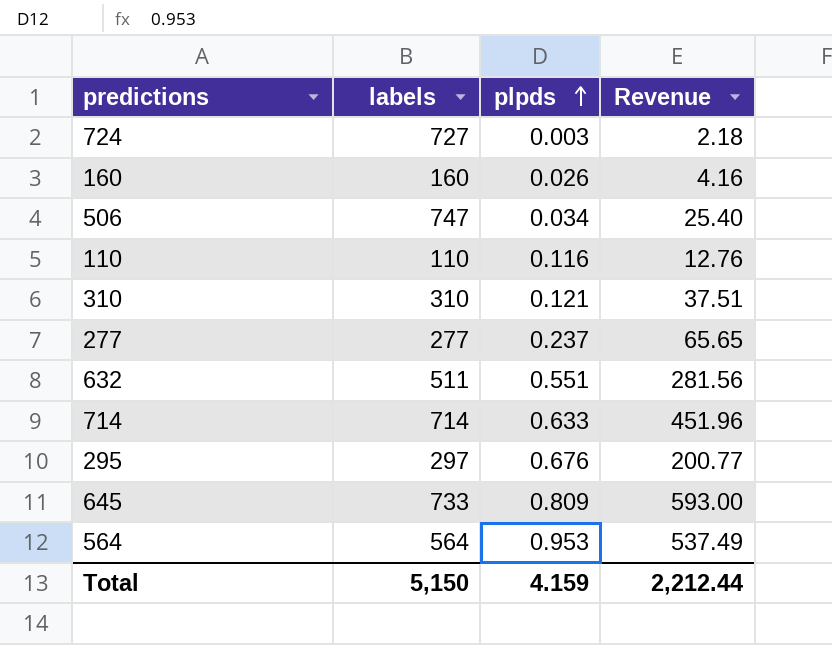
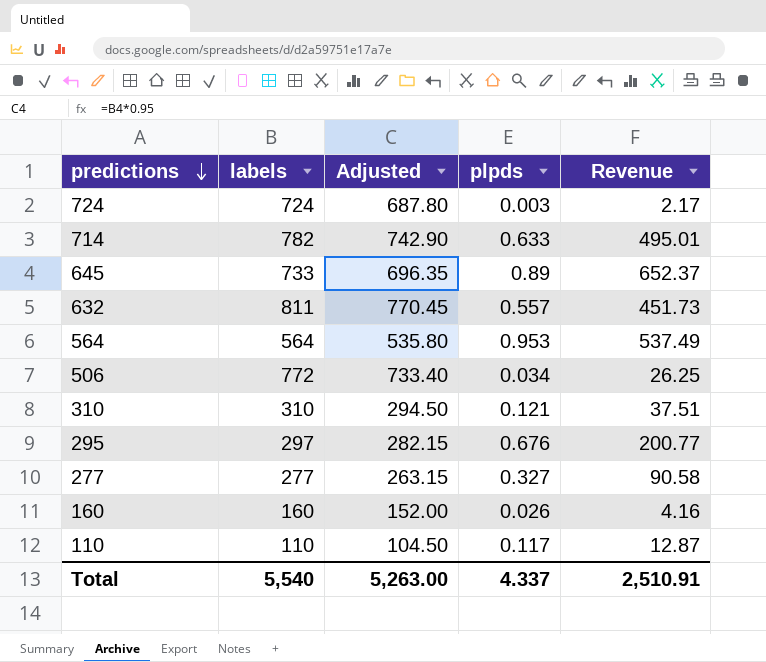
row order: plpds ascending -> predictions descending
column Adjusted | formula: none -> [labels] * 0.95
724 | labels: 727 -> 724
724 | Revenue: 2.18 -> 2.17
714 | labels: 714 -> 782
714 | Revenue: 451.96 -> 495.01
645 | plpds: 0.809 -> 0.89
645 | Revenue: 593.00 -> 652.37
632 | labels: 511 -> 811
632 | plpds: 0.551 -> 0.557
632 | Revenue: 281.56 -> 451.73
506 | labels: 747 -> 772
506 | Revenue: 25.40 -> 26.25
277 | plpds: 0.237 -> 0.327
277 | Revenue: 65.65 -> 90.58
110 | plpds: 0.116 -> 0.117
110 | Revenue: 12.76 -> 12.87
Total | labels: 5,150 -> 5,540
Total | plpds: 4.159 -> 4.337
Total | Revenue: 2,212.44 -> 2,510.91

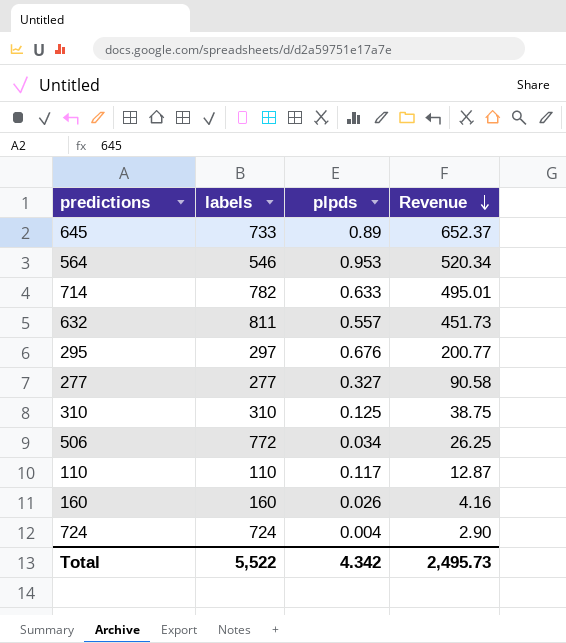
row order: predictions descending -> Revenue descending
column Adjusted | formula: [labels] * 0.95 -> none
564 | labels: 564 -> 546
564 | Revenue: 537.49 -> 520.34
310 | plpds: 0.121 -> 0.125
310 | Revenue: 37.51 -> 38.75
724 | plpds: 0.003 -> 0.004
724 | Revenue: 2.17 -> 2.90
Total | labels: 5,540 -> 5,522
Total | plpds: 4.337 -> 4.342
Total | Revenue: 2,510.91 -> 2,495.73

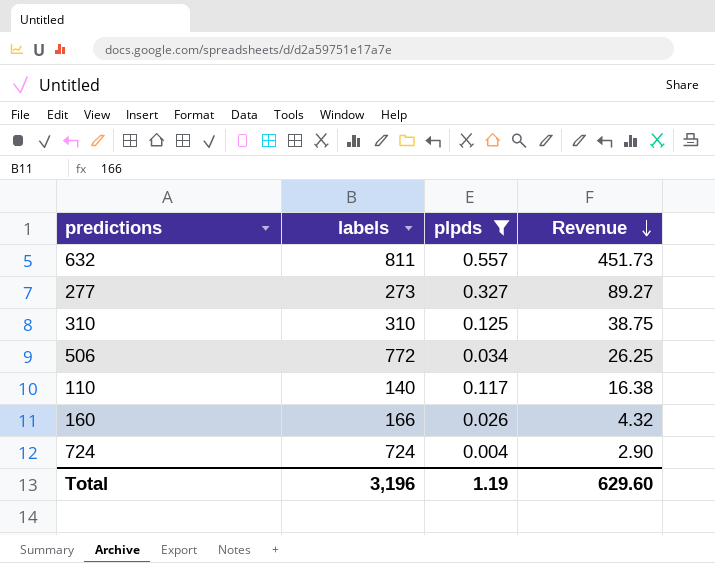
filter: none -> plpds <= 0.557
277 | labels: 277 -> 273
277 | Revenue: 90.58 -> 89.27
110 | labels: 110 -> 140
110 | Revenue: 12.87 -> 16.38
160 | labels: 160 -> 166
160 | Revenue: 4.16 -> 4.32
Total | labels: 5,522 -> 3,196
Total | plpds: 4.342 -> 1.19
Total | Revenue: 2,495.73 -> 629.60

